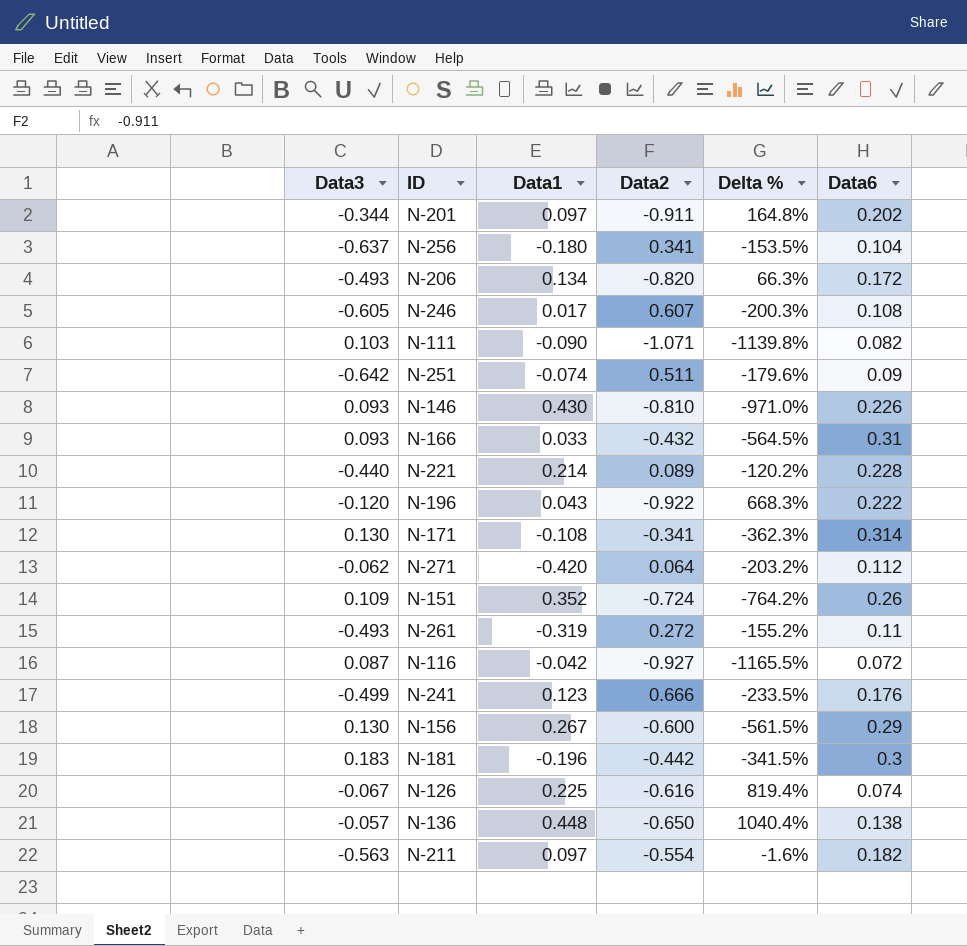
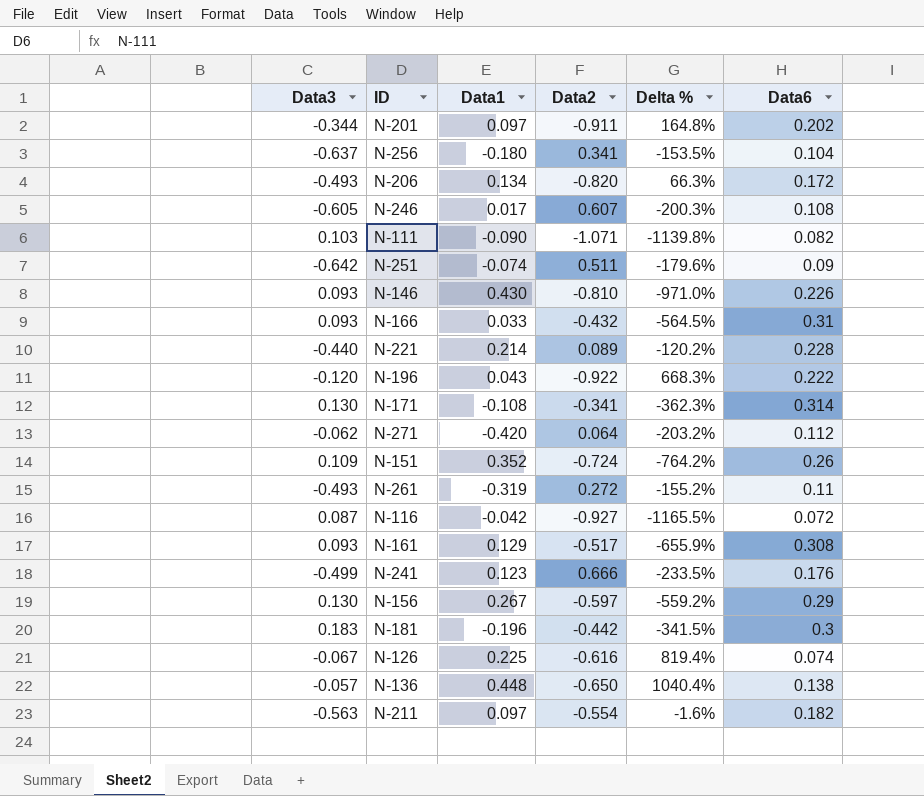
row N-161: none -> 0.093 | 0.129 | -0.517 | -655.9% | 0.308
N-156 | Data2: -0.600 -> -0.597
N-156 | Delta %: -561.5% -> -559.2%

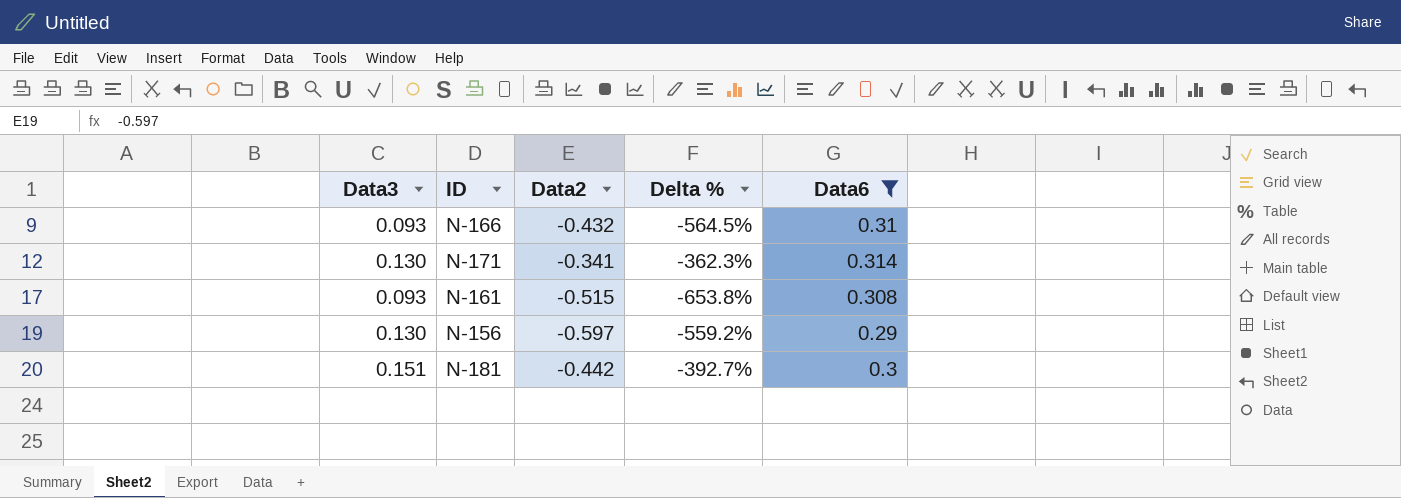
filter: none -> Data6 >= 0.29
column Data1 | position: 3 -> none
N-161 | Data2: -0.517 -> -0.515
N-161 | Delta %: -655.9% -> -653.8%
N-181 | Data3: 0.183 -> 0.151
N-181 | Delta %: -341.5% -> -392.7%

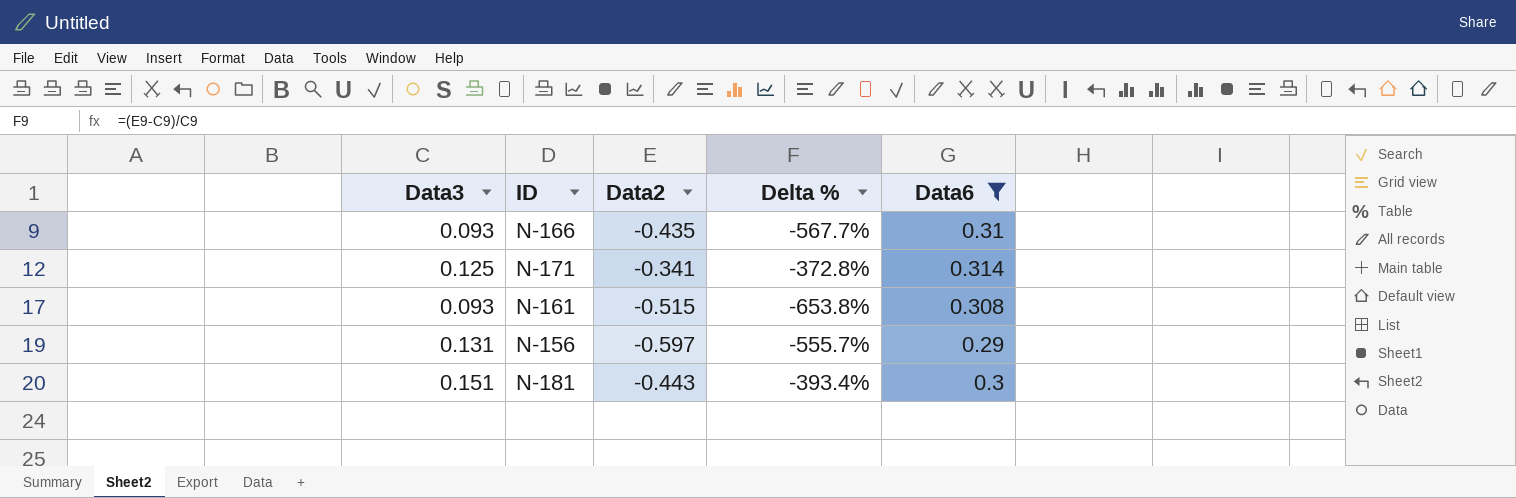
N-166 | Data2: -0.432 -> -0.435
N-166 | Delta %: -564.5% -> -567.7%
N-171 | Data3: 0.130 -> 0.125
N-171 | Delta %: -362.3% -> -372.8%
N-156 | Data3: 0.130 -> 0.131
N-156 | Delta %: -559.2% -> -555.7%
N-181 | Data2: -0.442 -> -0.443
N-181 | Delta %: -392.7% -> -393.4%

